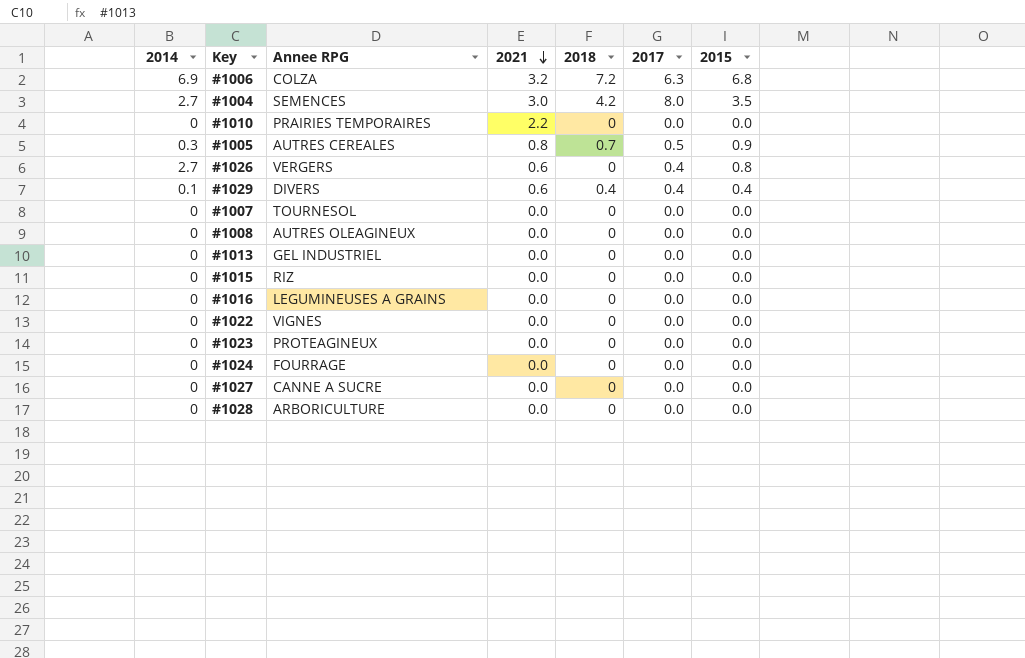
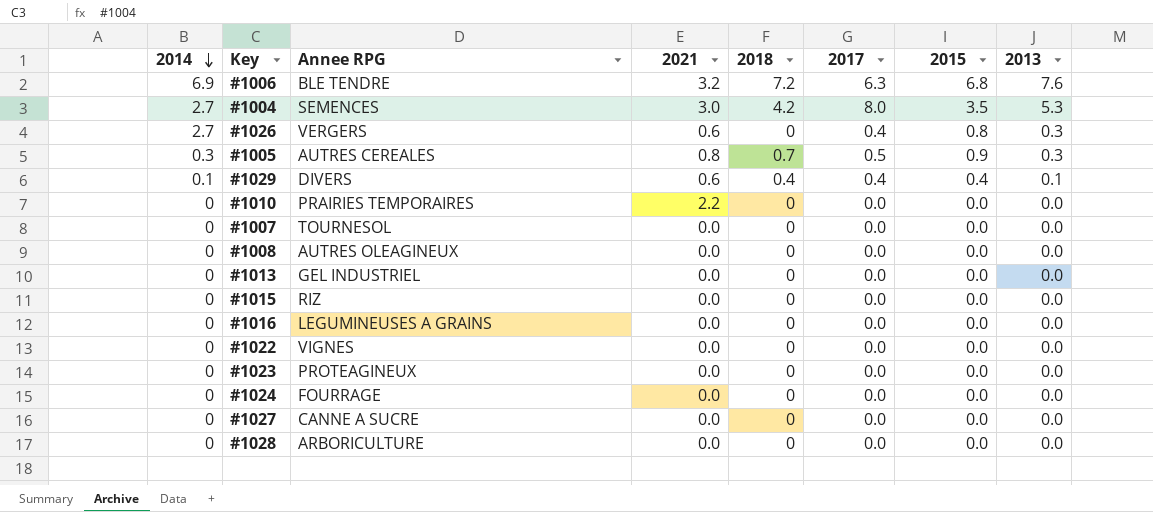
row order: 2021 descending -> 2014 descending
column 2013 | position: none -> 8
#1006 | Annee RPG: COLZA -> BLE TENDRE

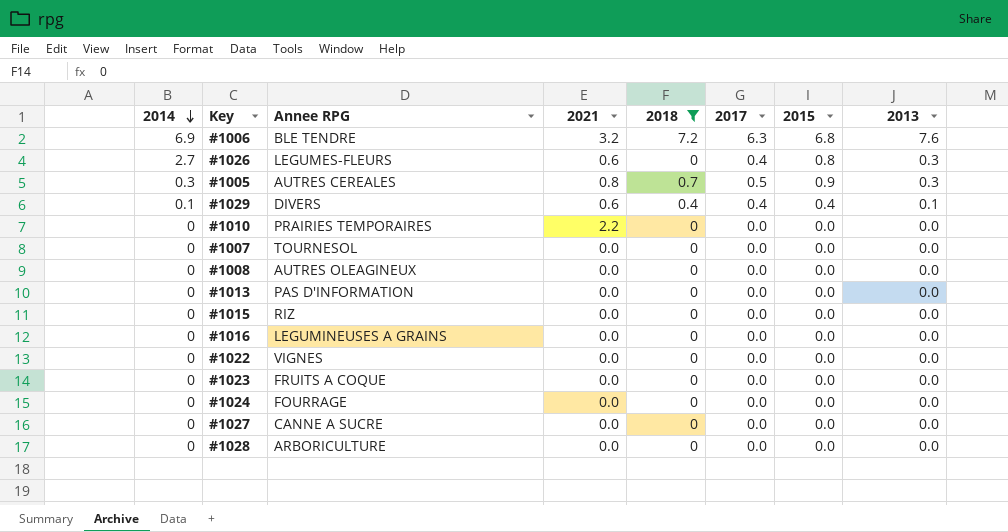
filter: none -> 2018 != 4.2
#1026 | Annee RPG: VERGERS -> LEGUMES-FLEURS
#1013 | Annee RPG: GEL INDUSTRIEL -> PAS D'INFORMATION
#1023 | Annee RPG: PROTEAGINEUX -> FRUITS A COQUE

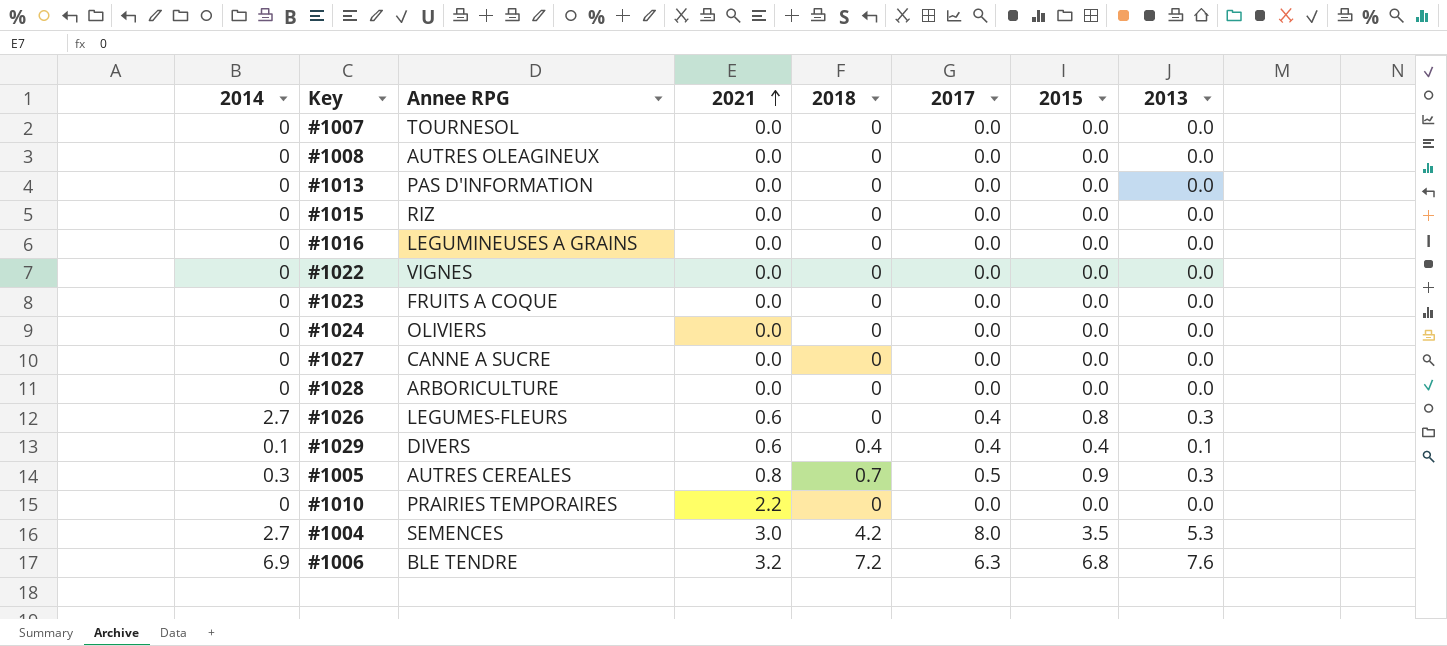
filter: 2018 != 4.2 -> none
row order: 2014 descending -> 2021 ascending
#1024 | Annee RPG: FOURRAGE -> OLIVIERS

